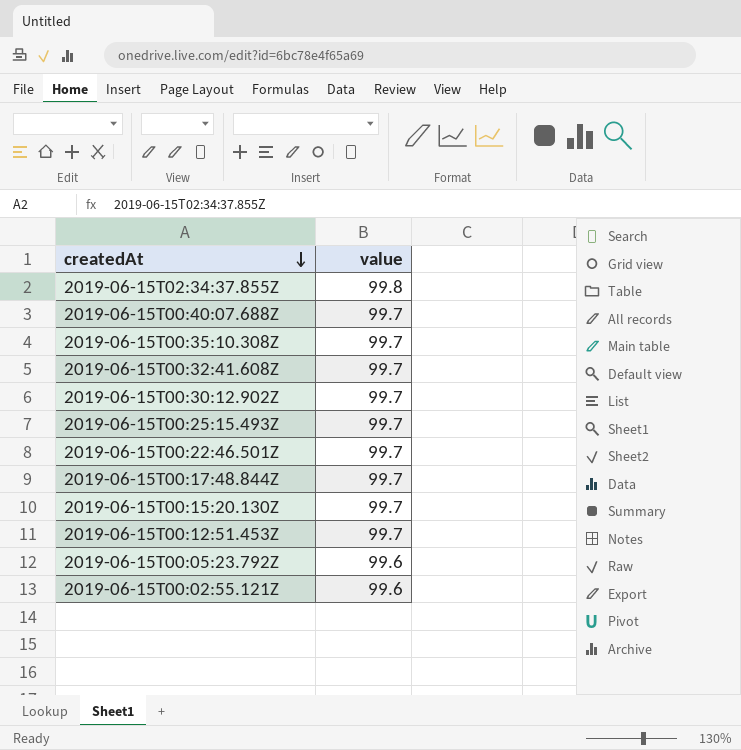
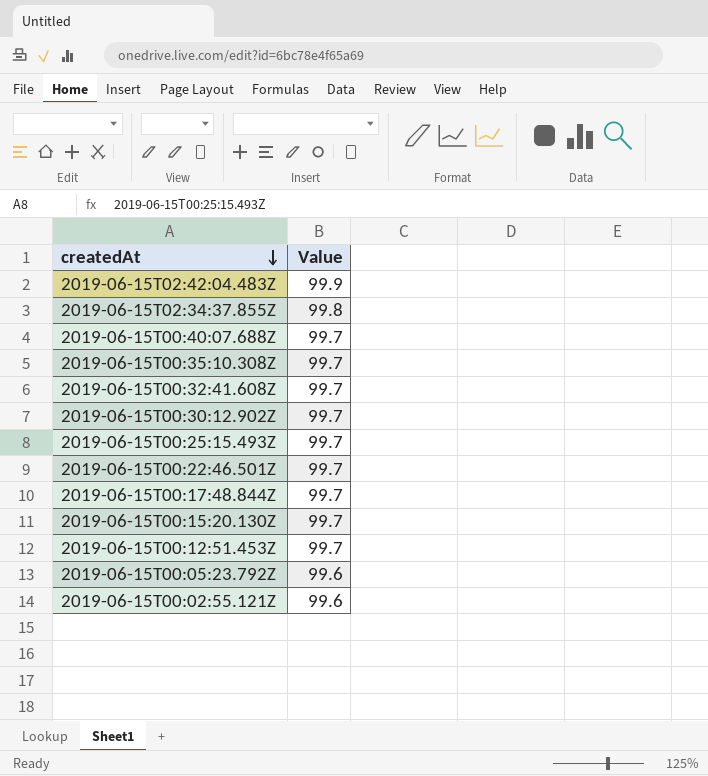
column name: value -> Value
row 2019-06-15T02:42:04.483Z: none -> 99.9

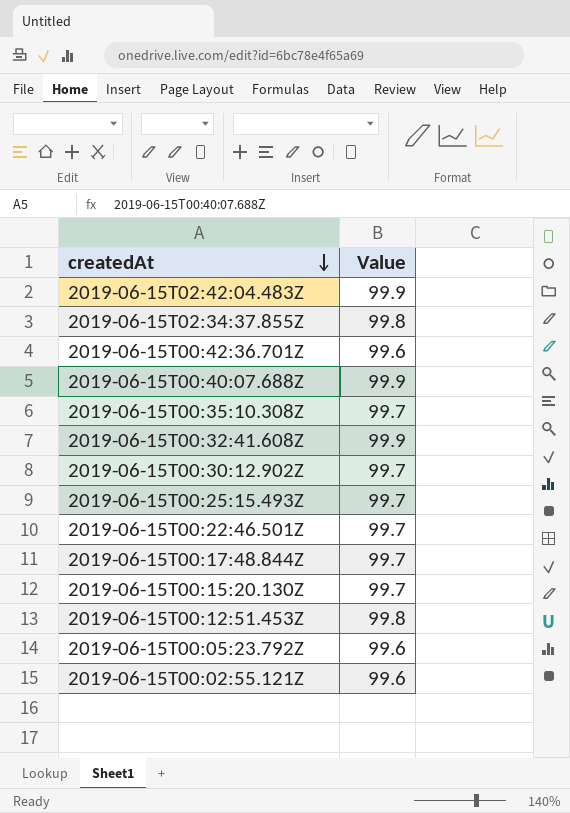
row 2019-06-15T00:42:36.701Z: none -> 99.6
2019-06-15T00:40:07.688Z | Value: 99.7 -> 99.9
2019-06-15T00:32:41.608Z | Value: 99.7 -> 99.9
2019-06-15T00:12:51.453Z | Value: 99.7 -> 99.8

